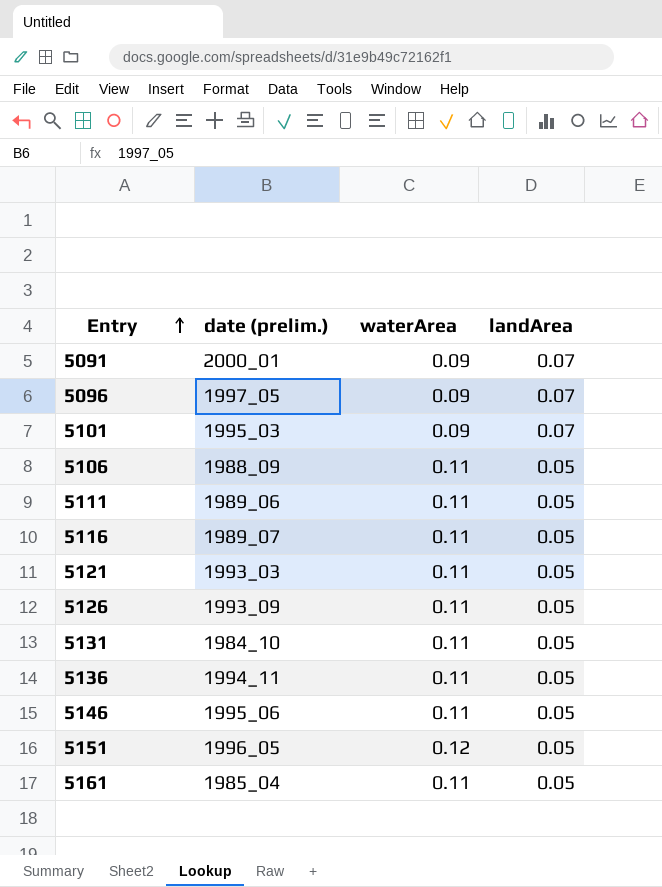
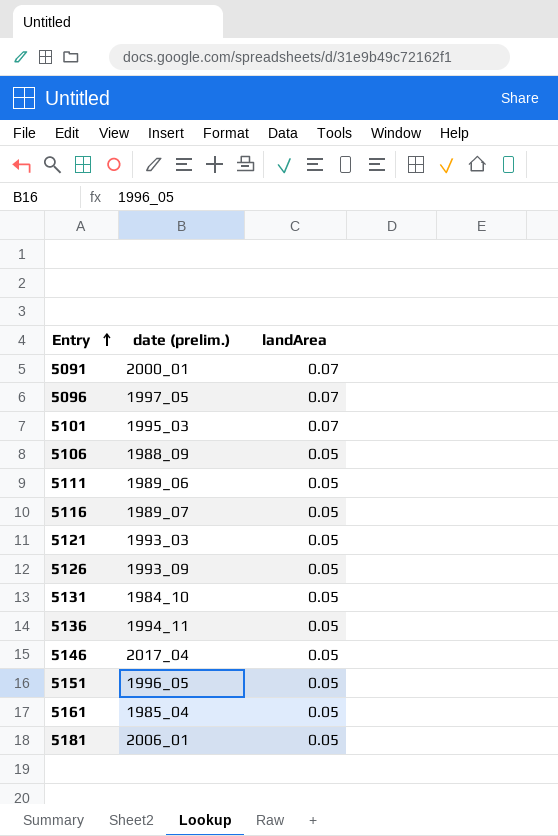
column waterArea | position: 3 -> none
5146 | date (prelim.): 1995_06 -> 2017_04
row 5181: none -> 2006_01 | 0.05

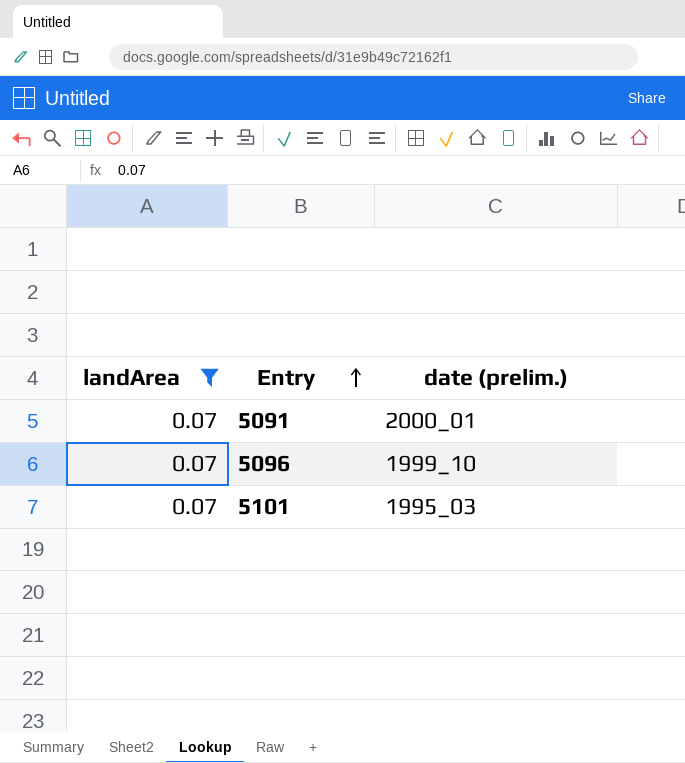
filter: none -> landArea = 0.07
column landArea | position: 3 -> 1
5096 | date (prelim.): 1997_05 -> 1999_10

